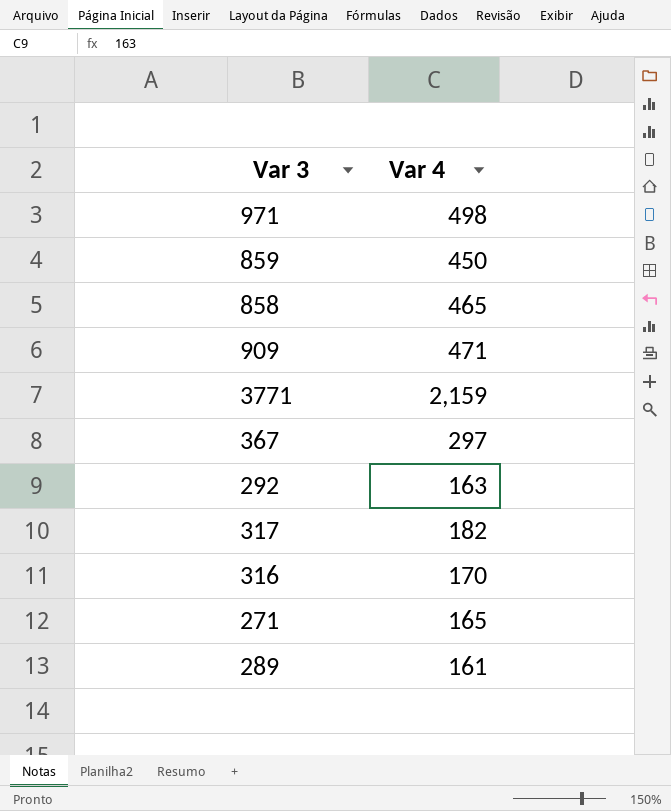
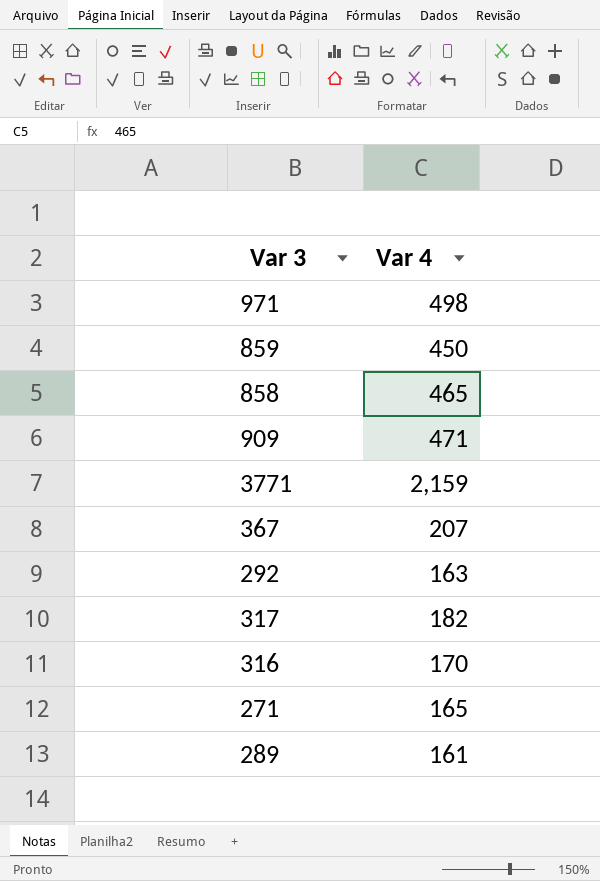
367 | Var 4: 297 -> 207

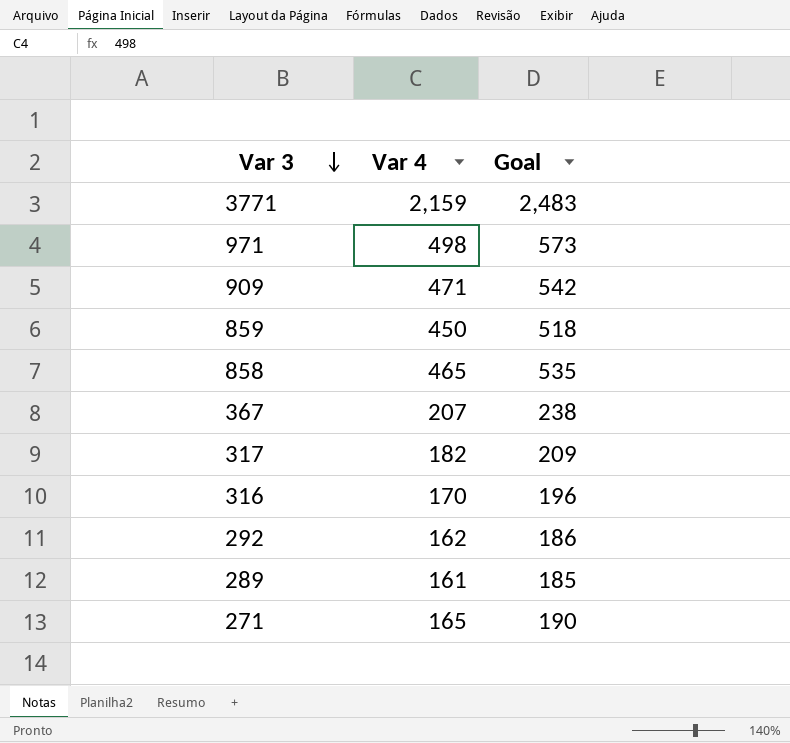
row order: none -> Var 3 descending
column Goal | formula: none -> [Var 4] * 1.15
292 | Var 4: 163 -> 162

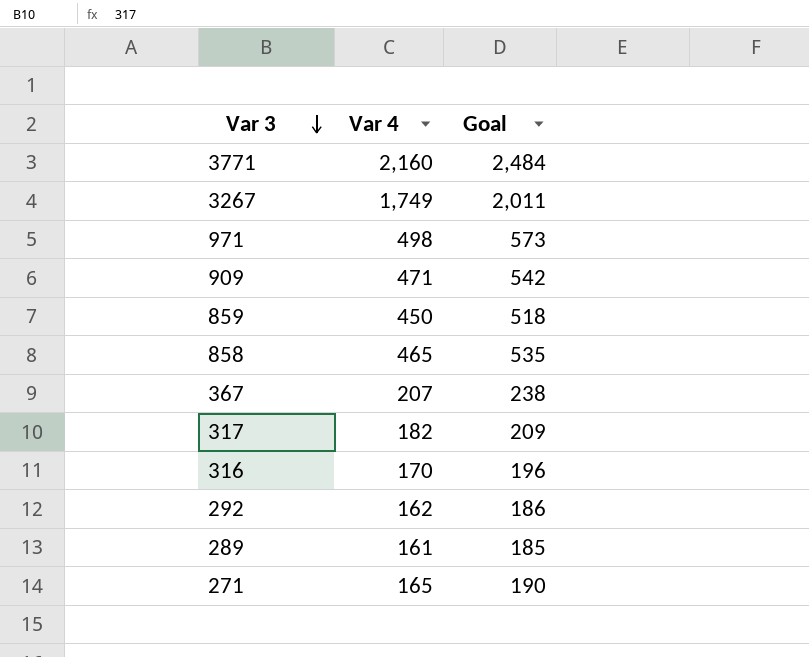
3771 | Var 4: 2,159 -> 2,160
3771 | Goal: 2,483 -> 2,484
row 3267: none -> 1,749 | 2,011

